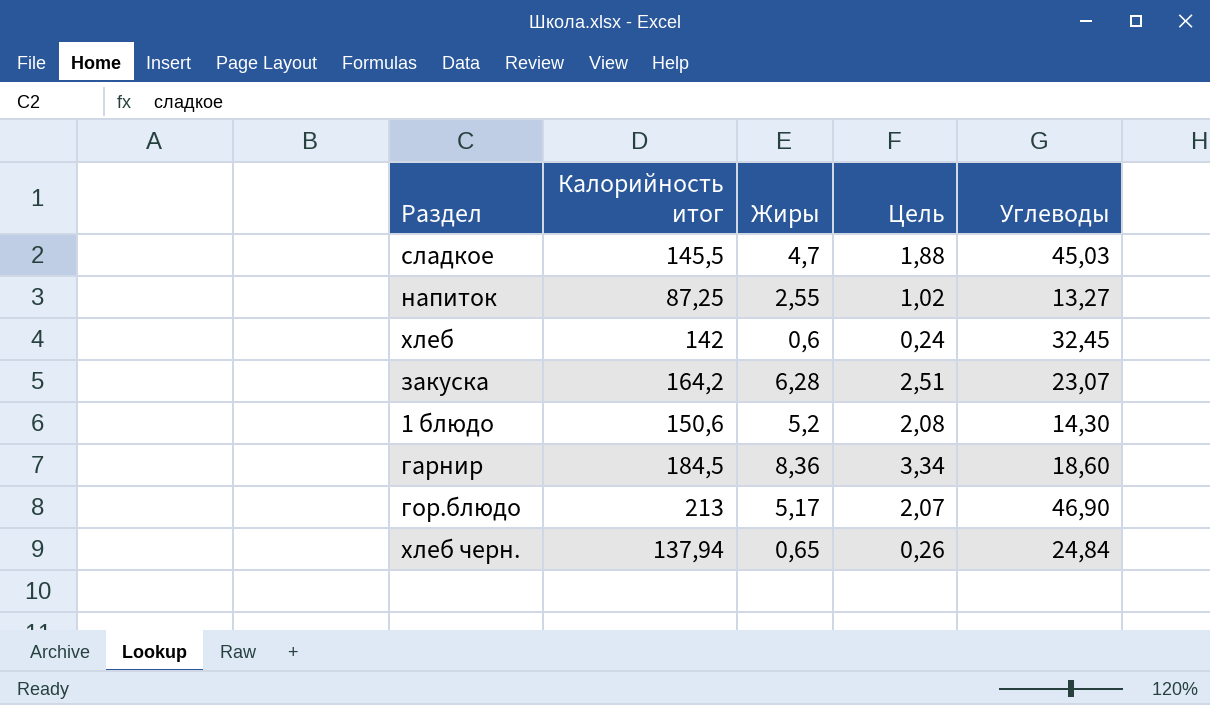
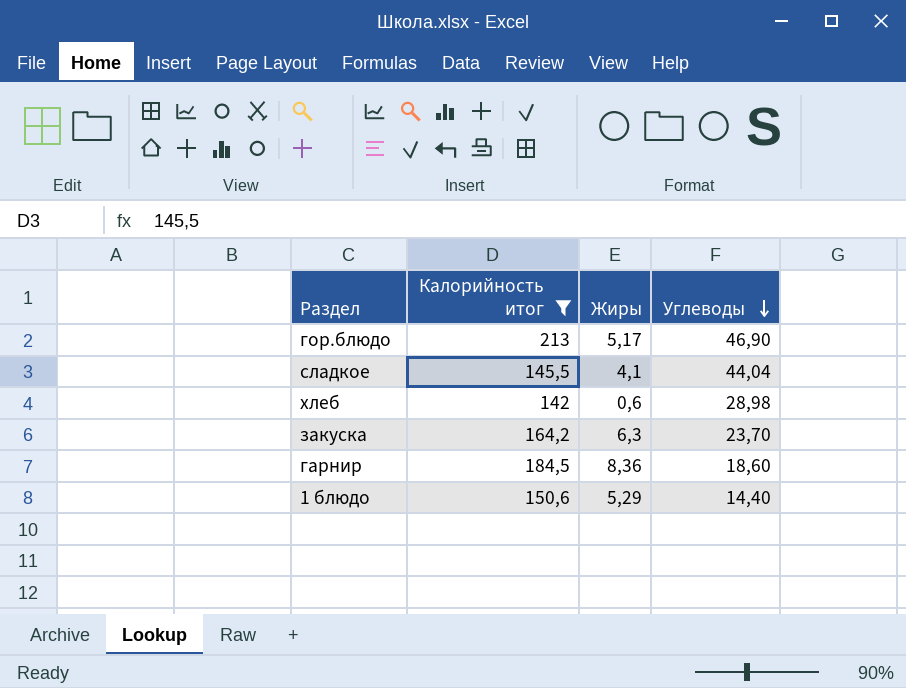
filter: none -> Калорийность итог >= 142
row order: none -> Углеводы descending
column Цель | formula: [Жиры] * 0,4 -> none
сладкое | Жиры: 4,7 -> 4,1
сладкое | Углеводы: 45,03 -> 44,04
хлеб | Углеводы: 32,45 -> 28,98
закуска | Жиры: 6,28 -> 6,3
закуска | Углеводы: 23,07 -> 23,70
1 блюдо | Жиры: 5,2 -> 5,29
1 блюдо | Углеводы: 14,30 -> 14,40

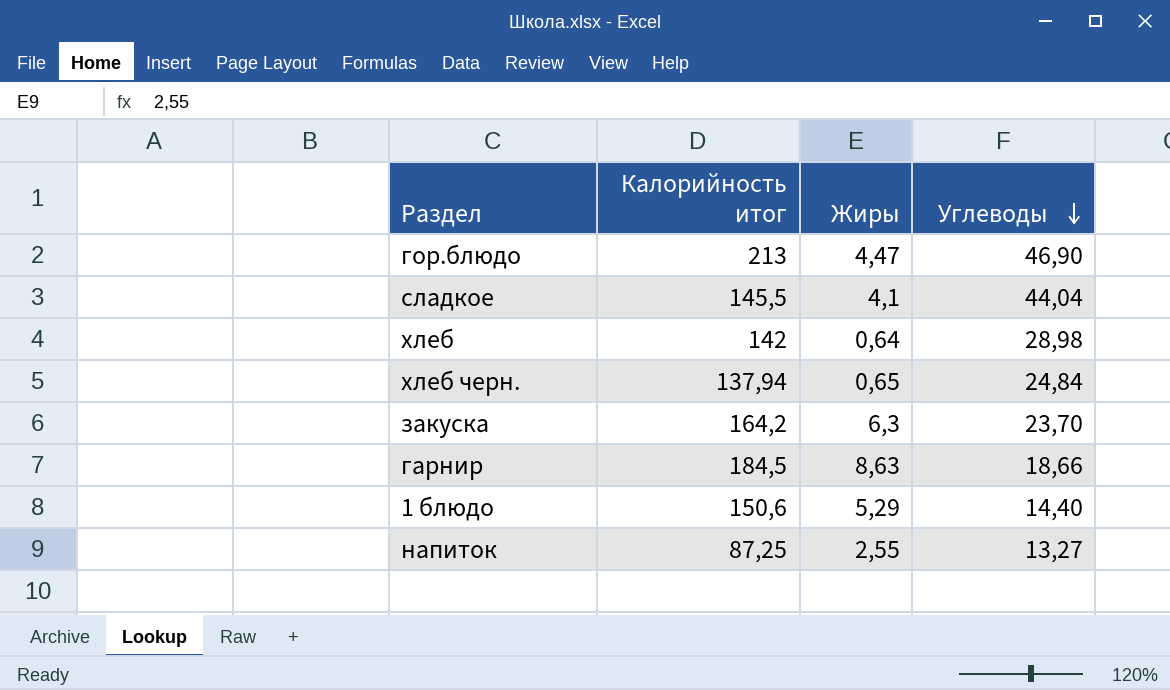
filter: Калорийность итог >= 142 -> none
гор.блюдо | Жиры: 5,17 -> 4,47
хлеб | Жиры: 0,6 -> 0,64
гарнир | Жиры: 8,36 -> 8,63
гарнир | Углеводы: 18,60 -> 18,66

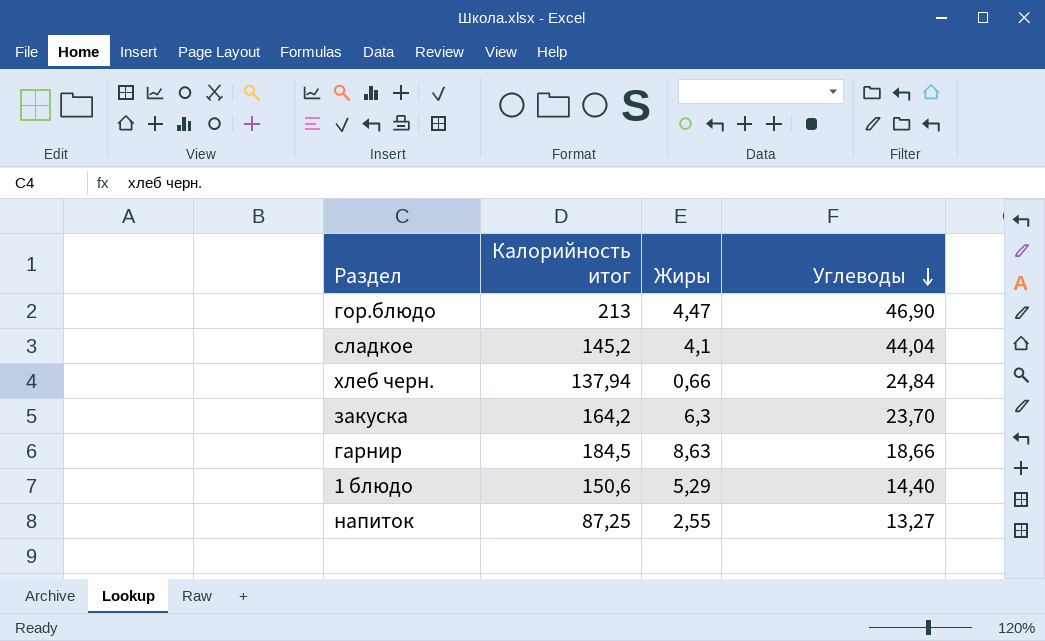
row хлеб: 142 | 0,64 | 28,98 -> none
сладкое | Калорийность итог: 145,5 -> 145,2
хлеб черн. | Жиры: 0,65 -> 0,66

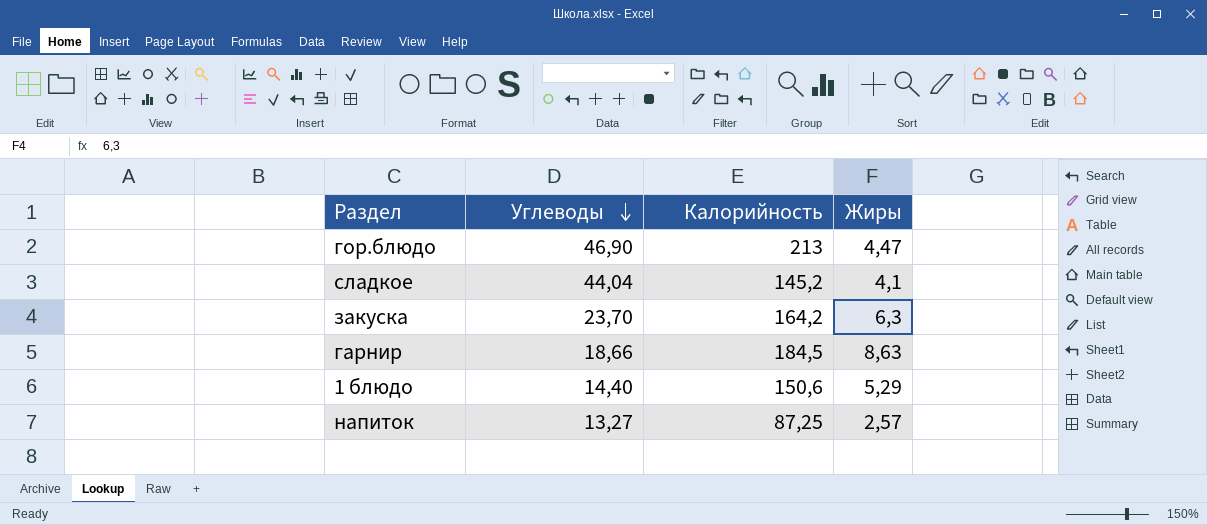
column Углеводы | position: 4 -> 2
column name: Калорийность итог -> Калорийность
row хлеб черн.: 137,94 | 0,66 | 24,84 -> none
напиток | Жиры: 2,55 -> 2,57

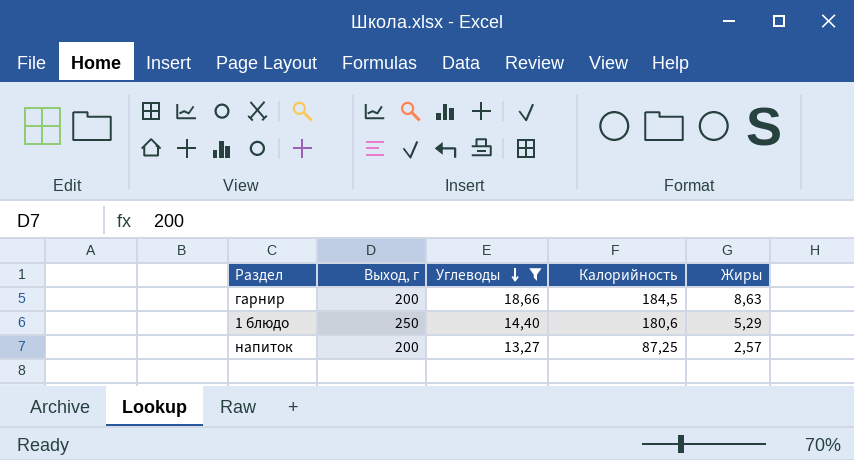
filter: none -> Углеводы <= 18,66
column Выход, г | position: none -> 2
1 блюдо | Калорийность: 150,6 -> 180,6

